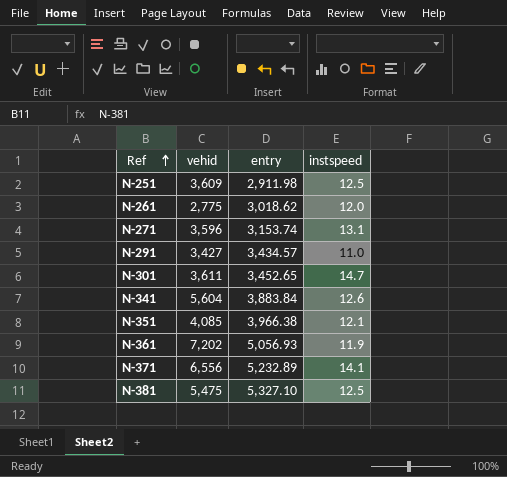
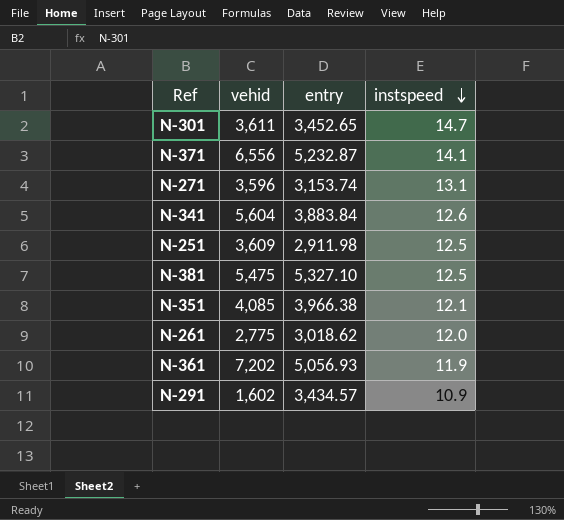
row order: Ref ascending -> instspeed descending
N-371 | entry: 5,232.89 -> 5,232.87
N-291 | vehid: 3,427 -> 1,602
N-291 | instspeed: 11.0 -> 10.9

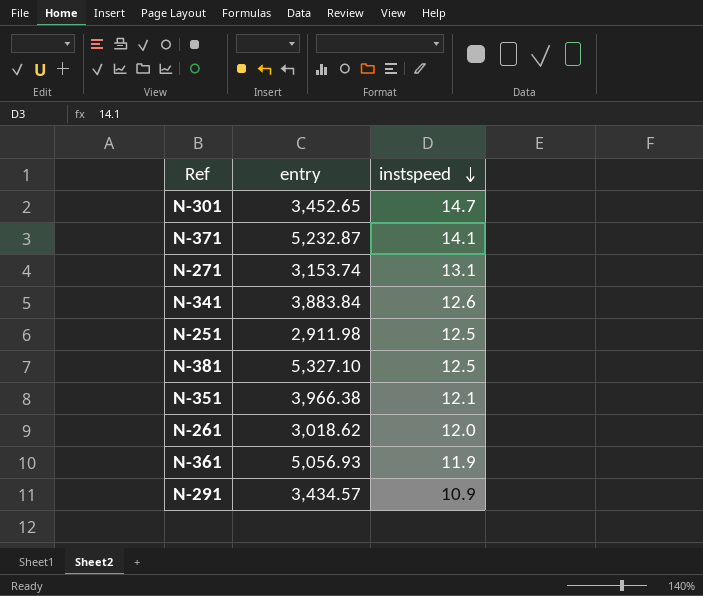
column vehid | position: 2 -> none

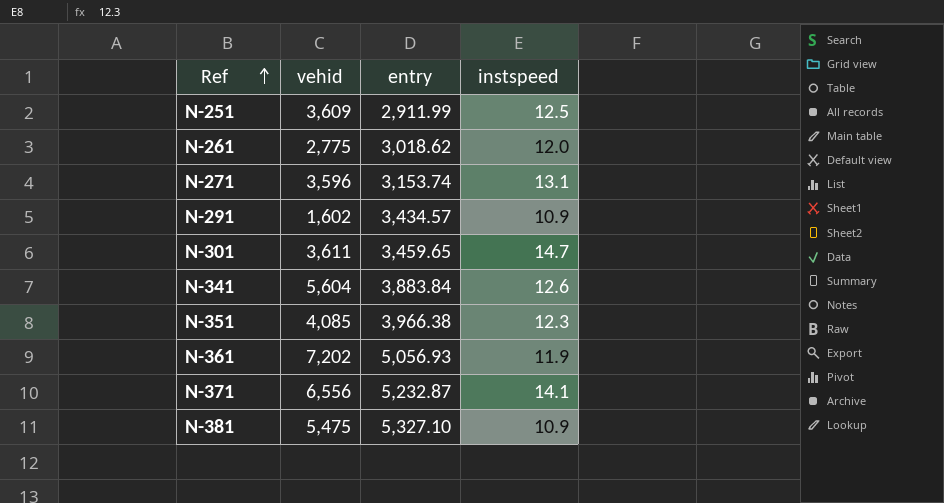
row order: instspeed descending -> Ref ascending
column vehid | position: none -> 2
N-251 | entry: 2,911.98 -> 2,911.99
N-301 | entry: 3,452.65 -> 3,459.65
N-351 | instspeed: 12.1 -> 12.3
N-381 | instspeed: 12.5 -> 10.9

